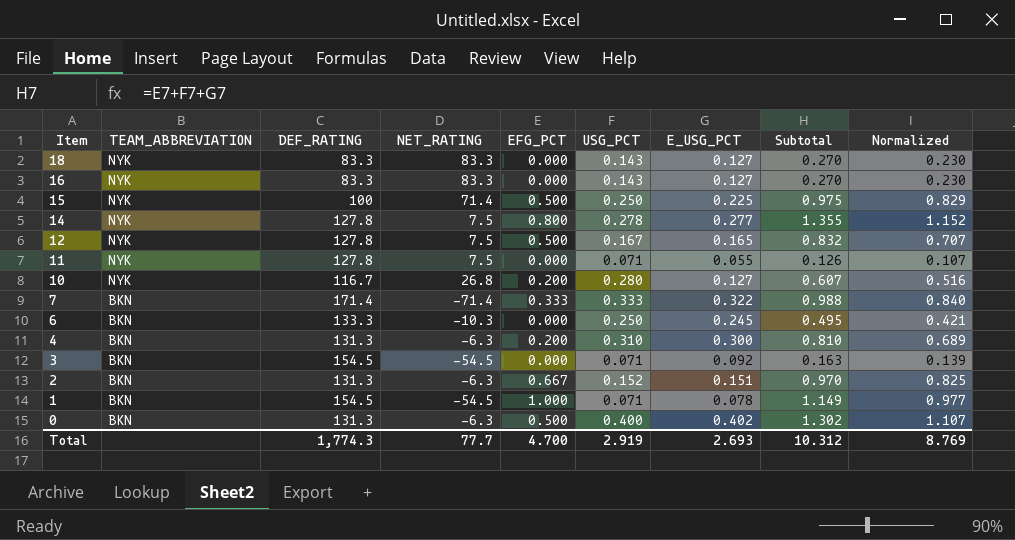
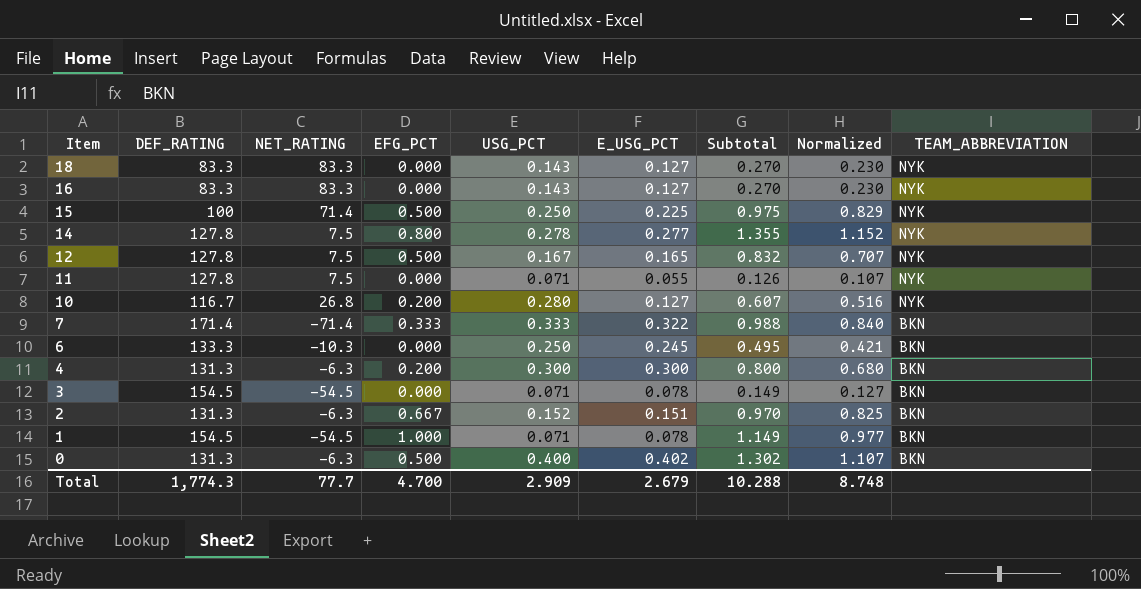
column TEAM_ABBREVIATION | position: 2 -> 9
4 | USG_PCT: 0.310 -> 0.300
4 | Subtotal: 0.810 -> 0.800
4 | Normalized: 0.689 -> 0.680
3 | E_USG_PCT: 0.092 -> 0.078
3 | Subtotal: 0.163 -> 0.149
3 | Normalized: 0.139 -> 0.127
Total | USG_PCT: 2.919 -> 2.909
Total | E_USG_PCT: 2.693 -> 2.679
Total | Subtotal: 10.312 -> 10.288
Total | Normalized: 8.769 -> 8.748

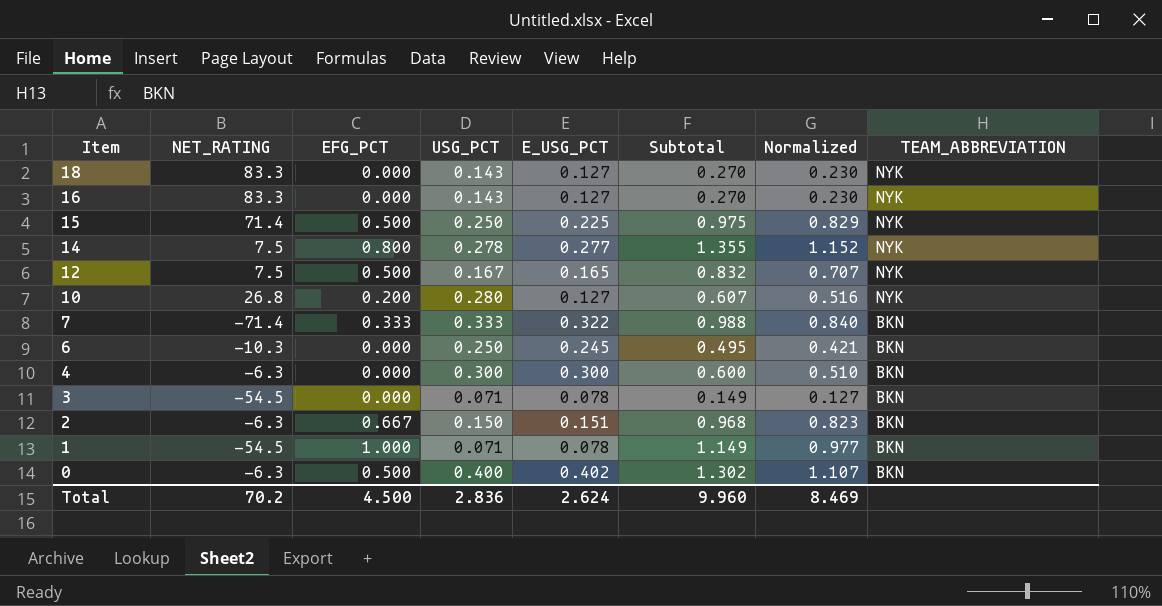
column DEF_RATING | position: 2 -> none
row 11: 127.8 | 7.5 | 0.000 | 0.071 | 0.055 | 0.126 | 0.107 | NYK -> none
4 | EFG_PCT: 0.200 -> 0.000
4 | Subtotal: 0.800 -> 0.600
4 | Normalized: 0.680 -> 0.510
2 | USG_PCT: 0.152 -> 0.150
2 | Subtotal: 0.970 -> 0.968
2 | Normalized: 0.825 -> 0.823
Total | NET_RATING: 77.7 -> 70.2
Total | EFG_PCT: 4.700 -> 4.500
Total | USG_PCT: 2.909 -> 2.836
Total | E_USG_PCT: 2.679 -> 2.624
Total | Subtotal: 10.288 -> 9.960
Total | Normalized: 8.748 -> 8.469

